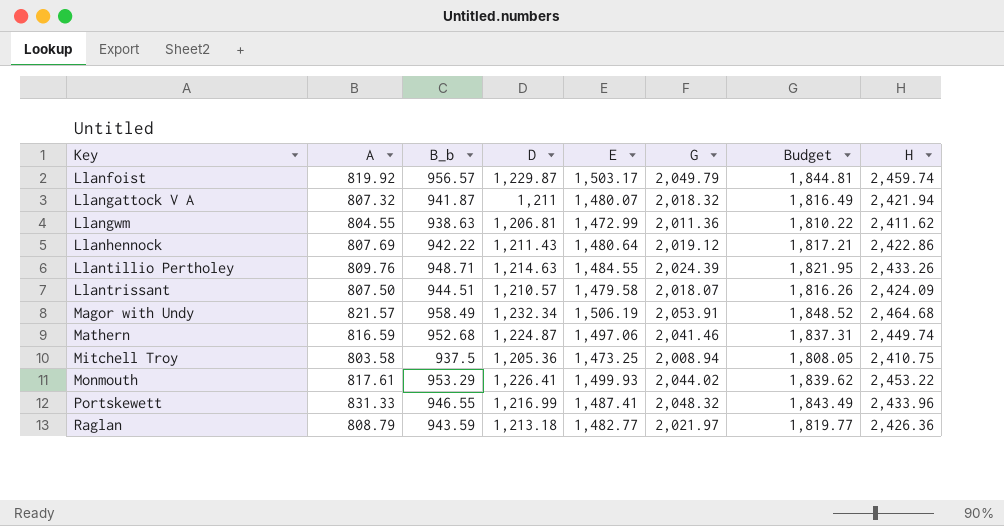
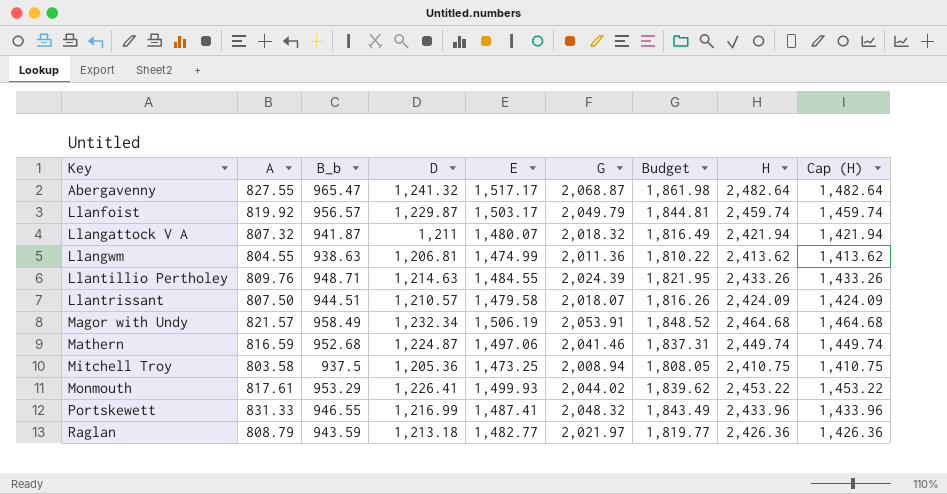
column Cap (H) | formula: none -> [H] - 1000
row Llanhennock: 807.69 | 942.22 | 1,211.43 | 1,480.64 | 2,019.12 | 1,817.21 | 2,422.86 -> none
row Abergavenny: none -> 827.55 | 965.47 | 1,241.32 | 1,517.17 | 2,068.87 | 1,861.98 | 2,482.64 | 1,482.64
Llangwm | E: 1,472.99 -> 1,474.99
Llangwm | H: 2,411.62 -> 2,413.62

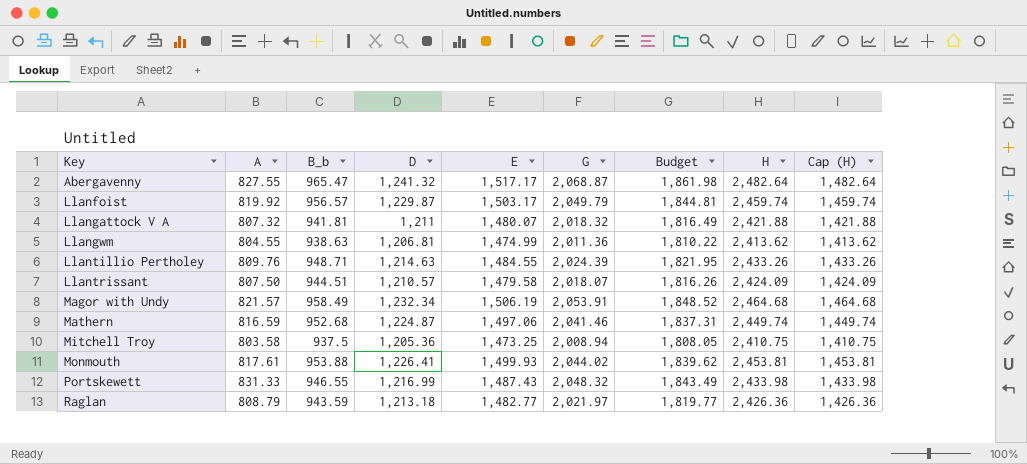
Llangattock V A | B_b: 941.87 -> 941.81
Llangattock V A | H: 2,421.94 -> 2,421.88
Llangattock V A | Cap (H): 1,421.94 -> 1,421.88
Monmouth | B_b: 953.29 -> 953.88
Monmouth | H: 2,453.22 -> 2,453.81
Monmouth | Cap (H): 1,453.22 -> 1,453.81
Portskewett | E: 1,487.41 -> 1,487.43
Portskewett | H: 2,433.96 -> 2,433.98
Portskewett | Cap (H): 1,433.96 -> 1,433.98

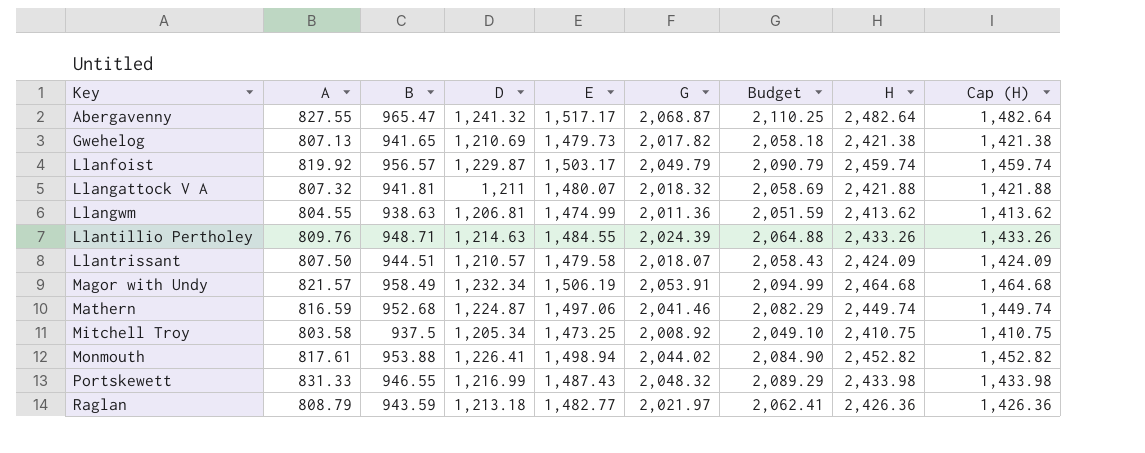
column name: B_b -> B
column Budget | formula: [G] * 0.9 -> [G] * 1.02
row Gwehelog: none -> 807.13 | 941.65 | 1,210.69 | 1,479.73 | 2,017.82 | 2,058.18 | 2,421.38 | 1,421.38
Mitchell Troy | D: 1,205.36 -> 1,205.34
Mitchell Troy | G: 2,008.94 -> 2,008.92
Monmouth | E: 1,499.93 -> 1,498.94
Monmouth | H: 2,453.81 -> 2,452.82
Monmouth | Cap (H): 1,453.81 -> 1,452.82

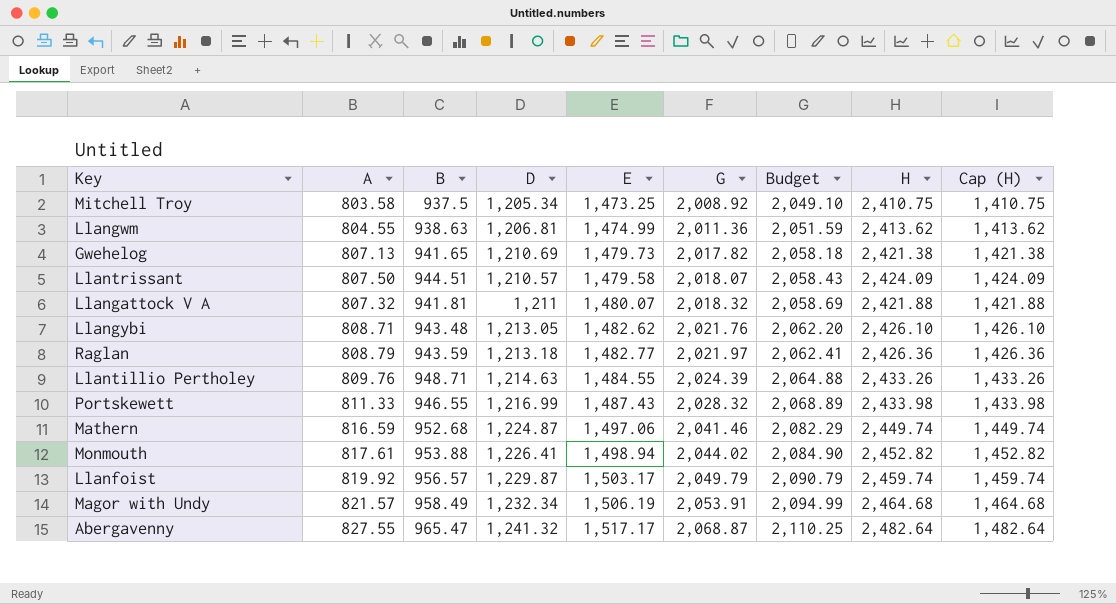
row order: Key ascending -> G ascending
row Llangybi: none -> 808.71 | 943.48 | 1,213.05 | 1,482.62 | 2,021.76 | 2,062.20 | 2,426.10 | 1,426.10
Portskewett | A: 831.33 -> 811.33
Portskewett | G: 2,048.32 -> 2,028.32
Portskewett | Budget: 2,089.29 -> 2,068.89

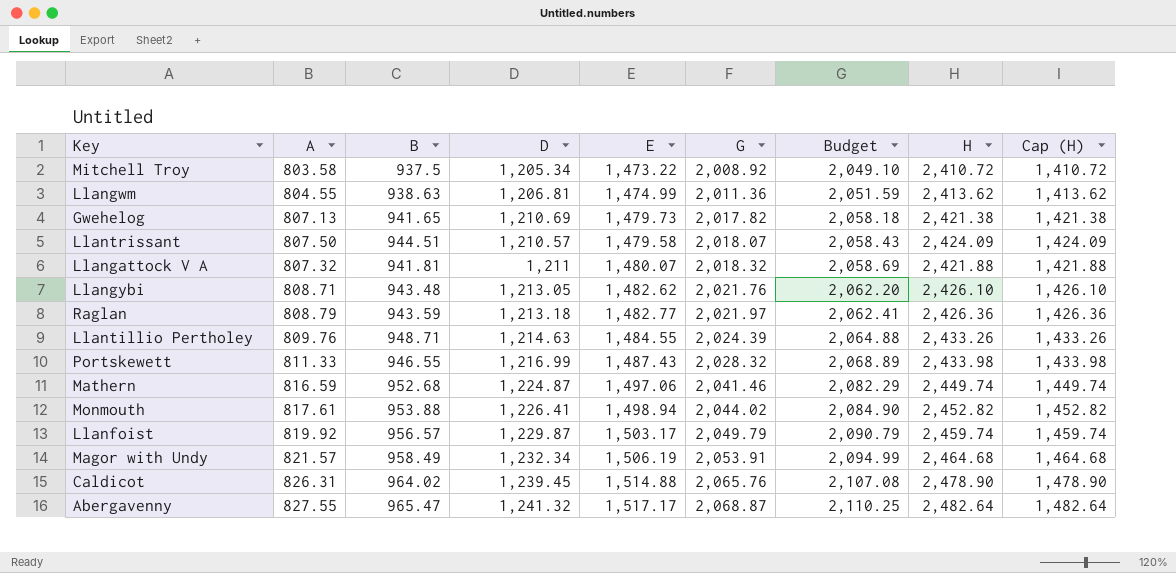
Mitchell Troy | E: 1,473.25 -> 1,473.22
Mitchell Troy | H: 2,410.75 -> 2,410.72
Mitchell Troy | Cap (H): 1,410.75 -> 1,410.72
row Caldicot: none -> 826.31 | 964.02 | 1,239.45 | 1,514.88 | 2,065.76 | 2,107.08 | 2,478.90 | 1,478.90

